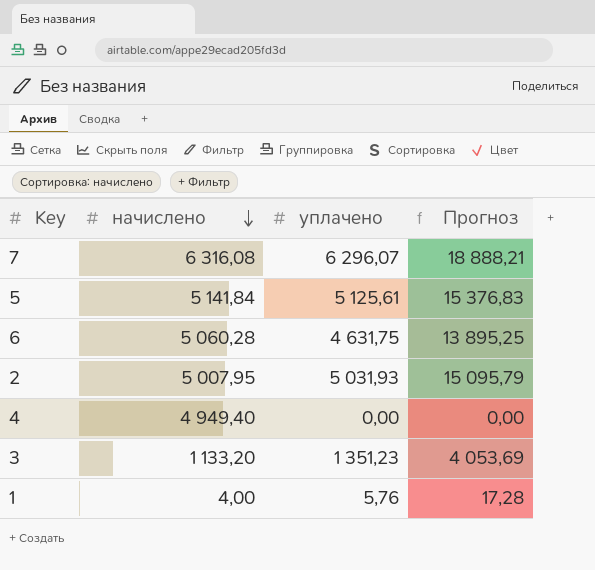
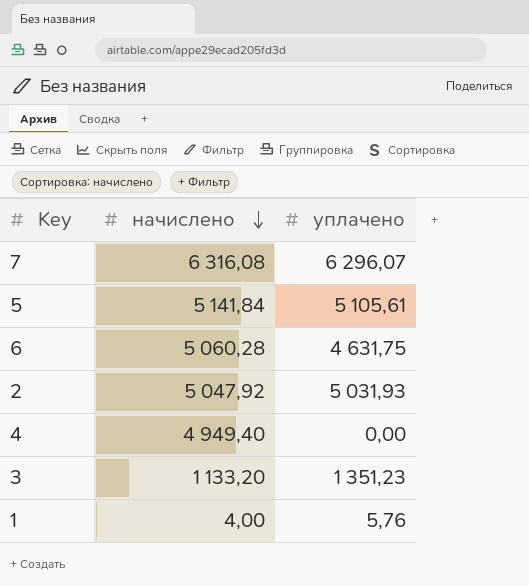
column Прогноз | formula: [уплачено] * 3 -> none
5 | уплачено: 5 125,61 -> 5 105,61
2 | начислено: 5 007,95 -> 5 047,92

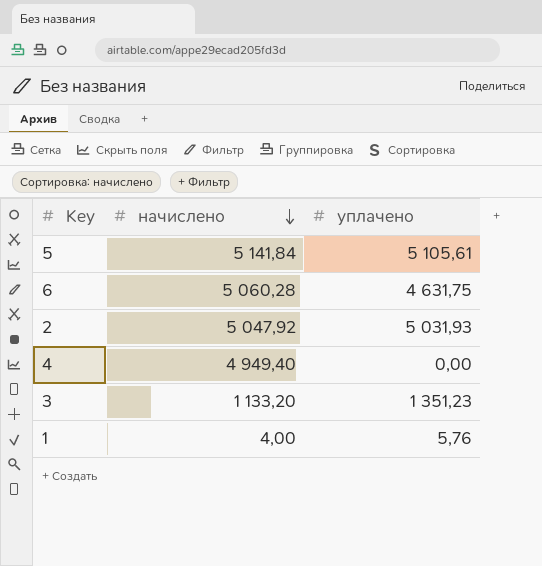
row 7: 6 316,08 | 6 296,07 -> none

